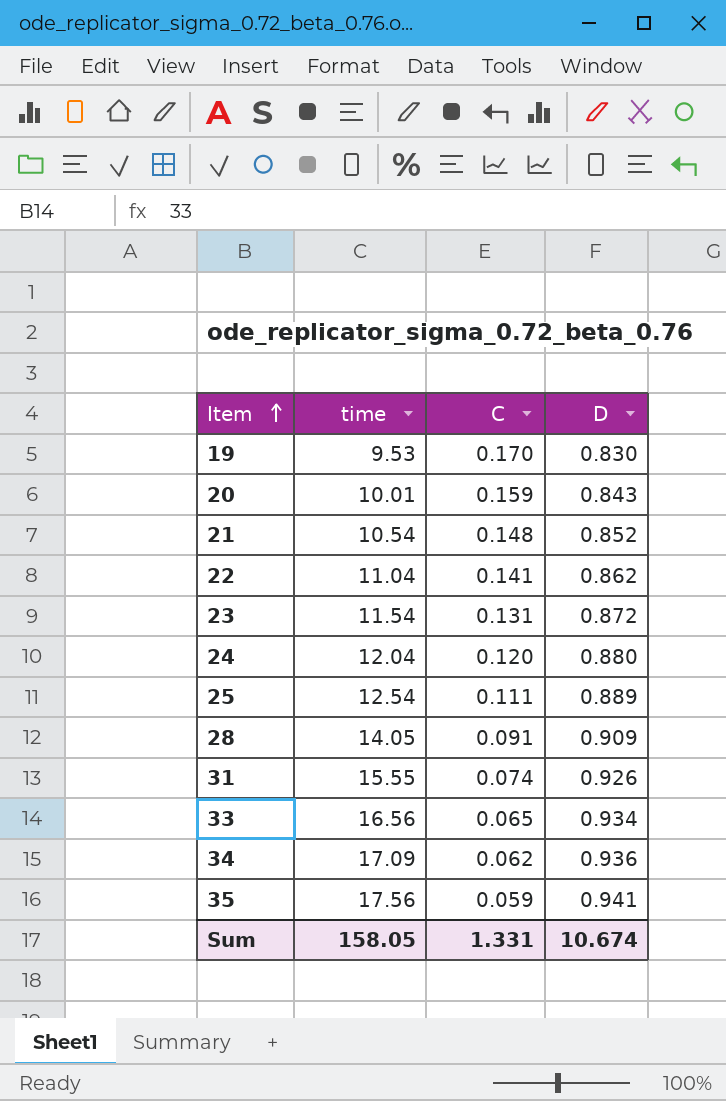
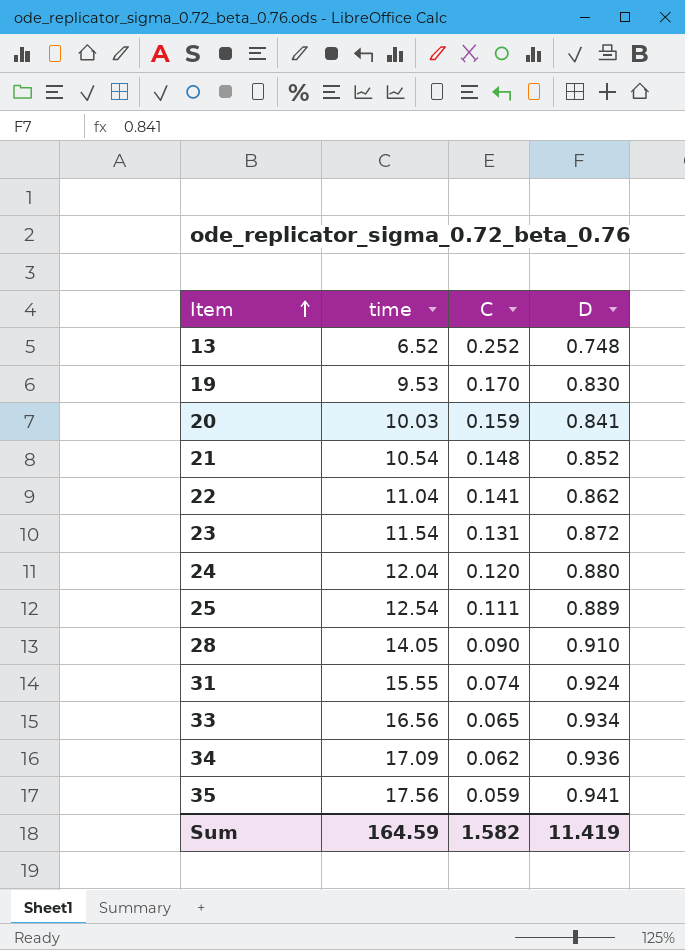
row 13: none -> 6.52 | 0.252 | 0.748
20 | time: 10.01 -> 10.03
20 | D: 0.843 -> 0.841
28 | C: 0.091 -> 0.090
28 | D: 0.909 -> 0.910
31 | D: 0.926 -> 0.924
Sum | time: 158.05 -> 164.59
Sum | C: 1.331 -> 1.582
Sum | D: 10.674 -> 11.419

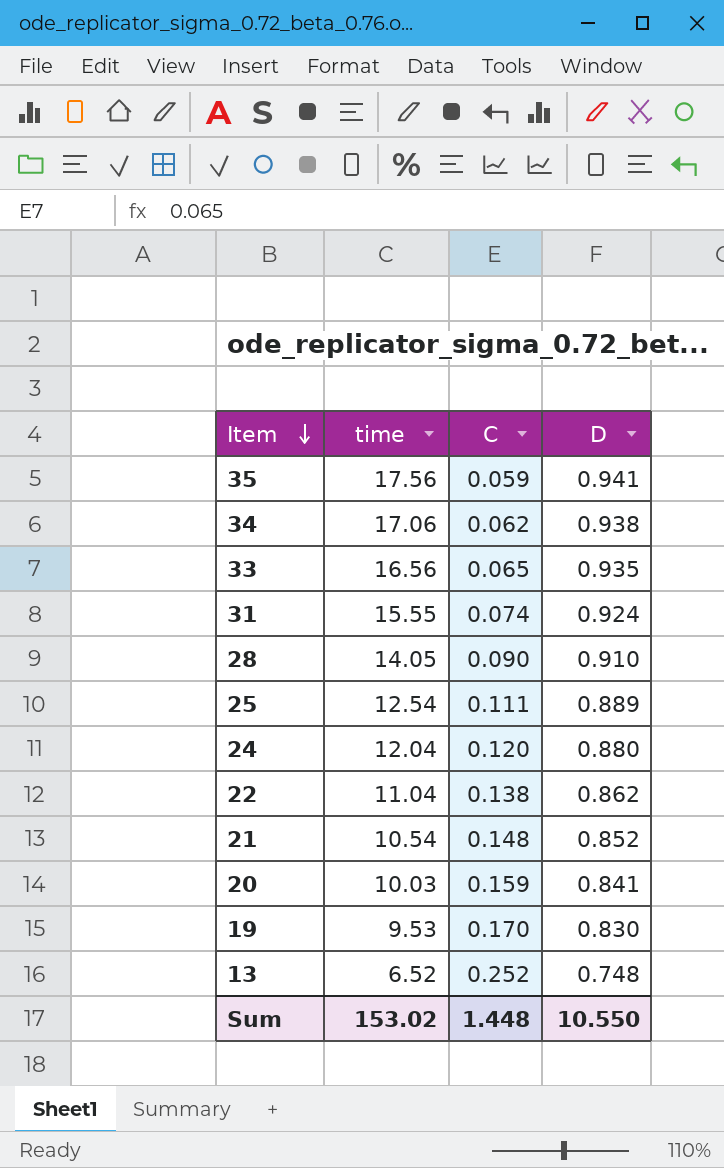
row order: Item ascending -> Item descending
row 23: 11.54 | 0.131 | 0.872 -> none
34 | time: 17.09 -> 17.06
34 | D: 0.936 -> 0.938
33 | D: 0.934 -> 0.935
22 | C: 0.141 -> 0.138
Sum | time: 164.59 -> 153.02
Sum | C: 1.582 -> 1.448
Sum | D: 11.419 -> 10.550

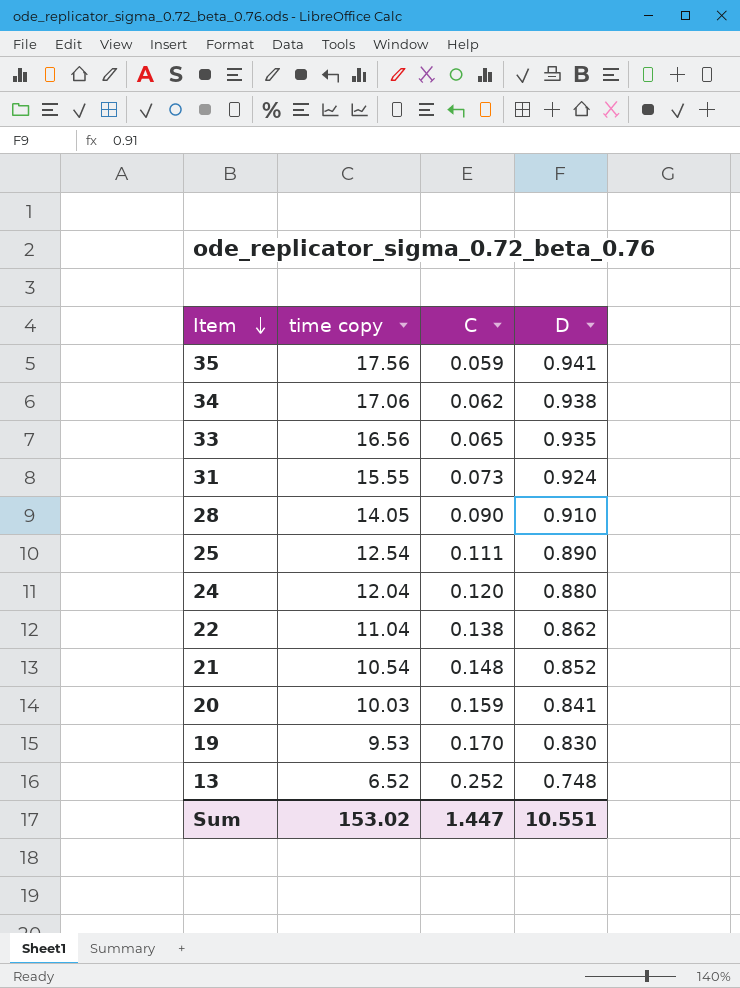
column name: time -> time copy
31 | C: 0.074 -> 0.073
25 | D: 0.889 -> 0.890
Sum | C: 1.448 -> 1.447
Sum | D: 10.550 -> 10.551

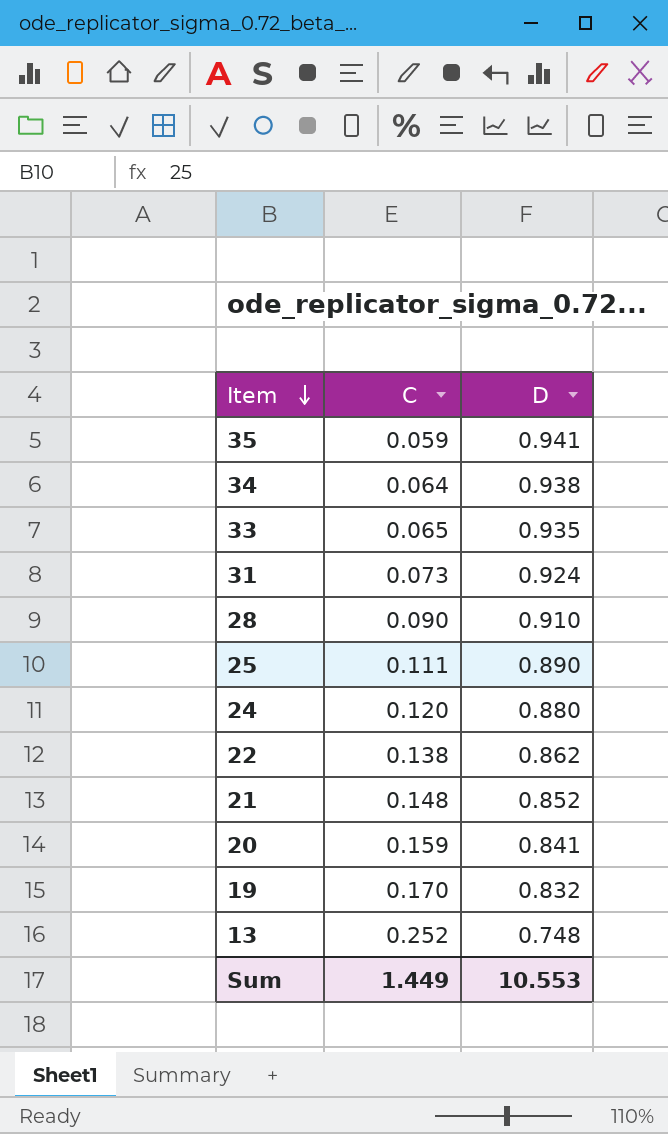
column time copy | position: 2 -> none
34 | C: 0.062 -> 0.064
19 | D: 0.830 -> 0.832
Sum | C: 1.447 -> 1.449
Sum | D: 10.551 -> 10.553

